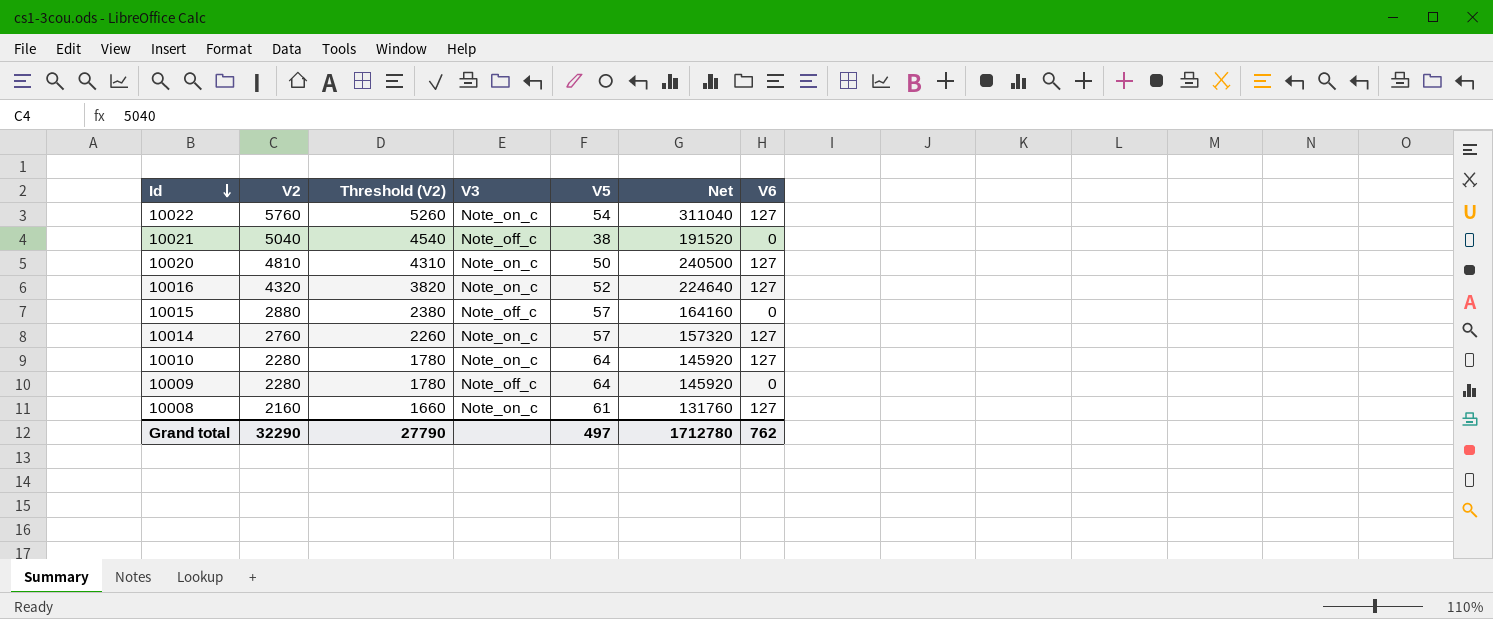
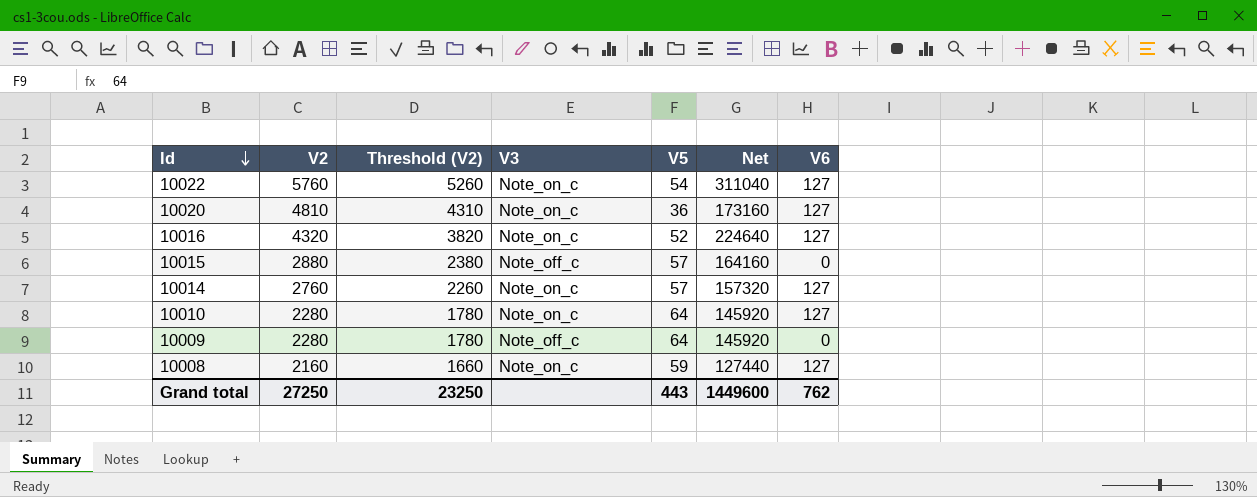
row 10021: 5040 | 4540 | Note_off_c | 38 | 191520 | 0 -> none
10020 | V5: 50 -> 36
10020 | Net: 240500 -> 173160
10008 | V5: 61 -> 59
10008 | Net: 131760 -> 127440
Grand total | V2: 32290 -> 27250
Grand total | Threshold (V2): 27790 -> 23250
Grand total | V5: 497 -> 443
Grand total | Net: 1712780 -> 1449600

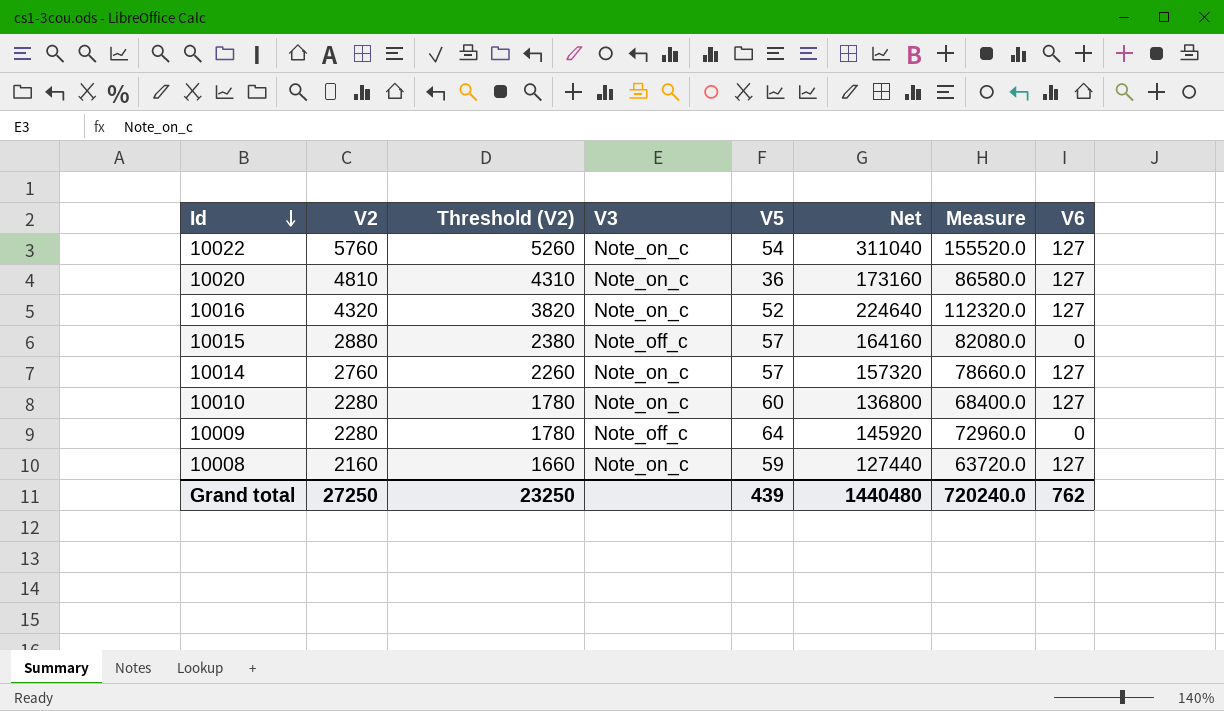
column Measure | formula: none -> [Net] * 0.5
10010 | V5: 64 -> 60
10010 | Net: 145920 -> 136800
Grand total | V5: 443 -> 439
Grand total | Net: 1449600 -> 1440480

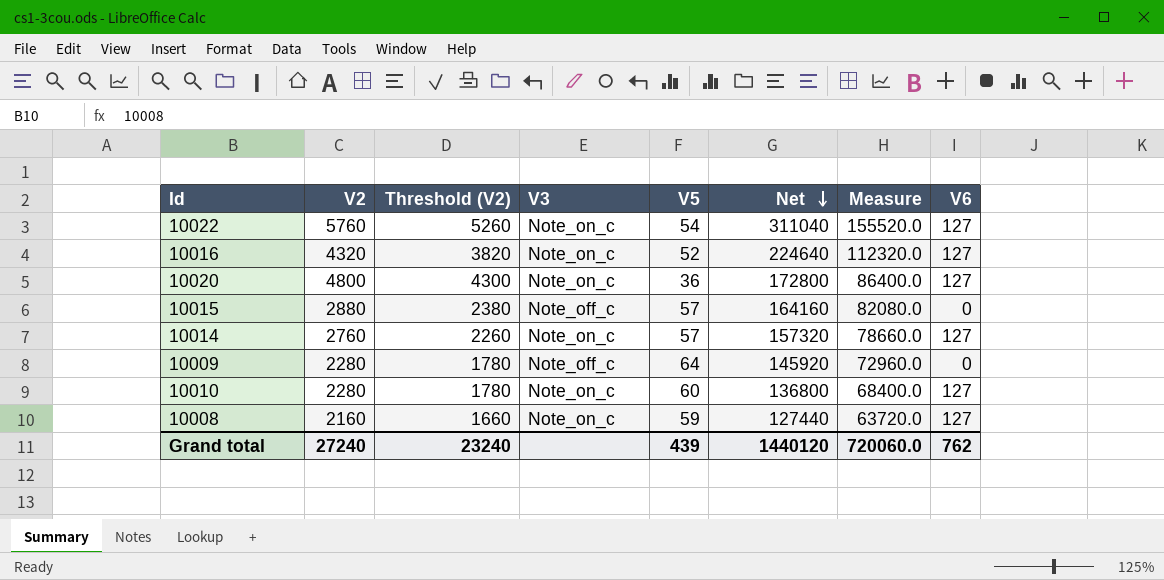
row order: Id descending -> Net descending
10020 | V2: 4810 -> 4800
10020 | Threshold (V2): 4310 -> 4300
10020 | Net: 173160 -> 172800
10020 | Measure: 86580.0 -> 86400.0
Grand total | V2: 27250 -> 27240
Grand total | Threshold (V2): 23250 -> 23240
Grand total | Net: 1440480 -> 1440120
Grand total | Measure: 720240.0 -> 720060.0

